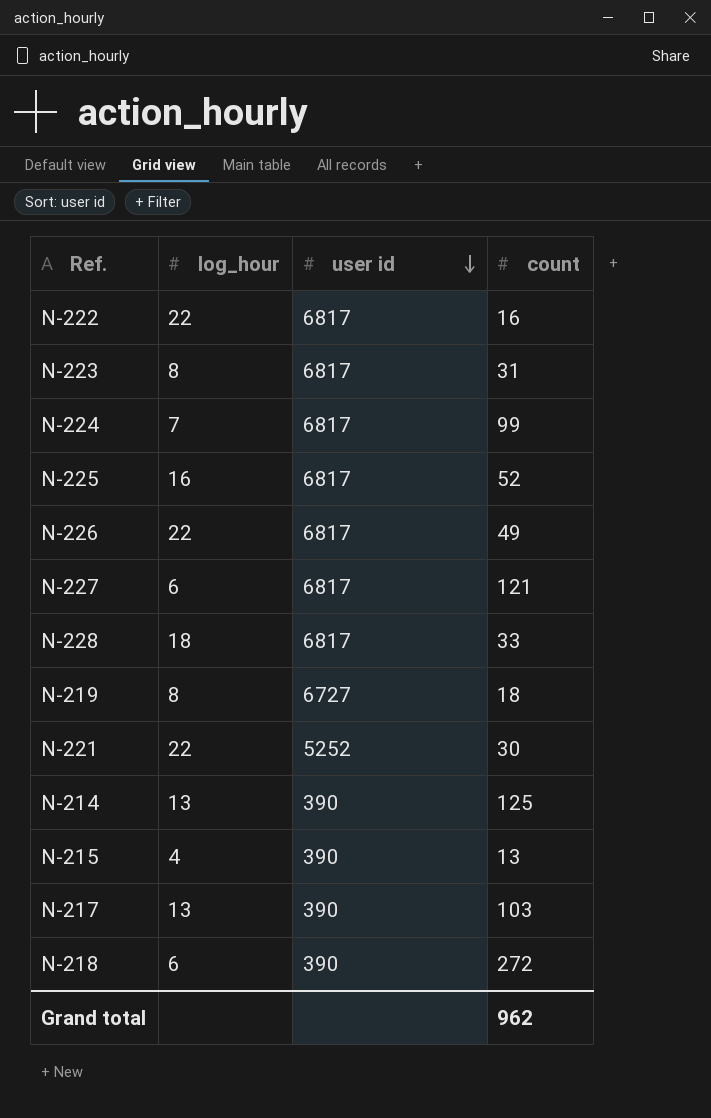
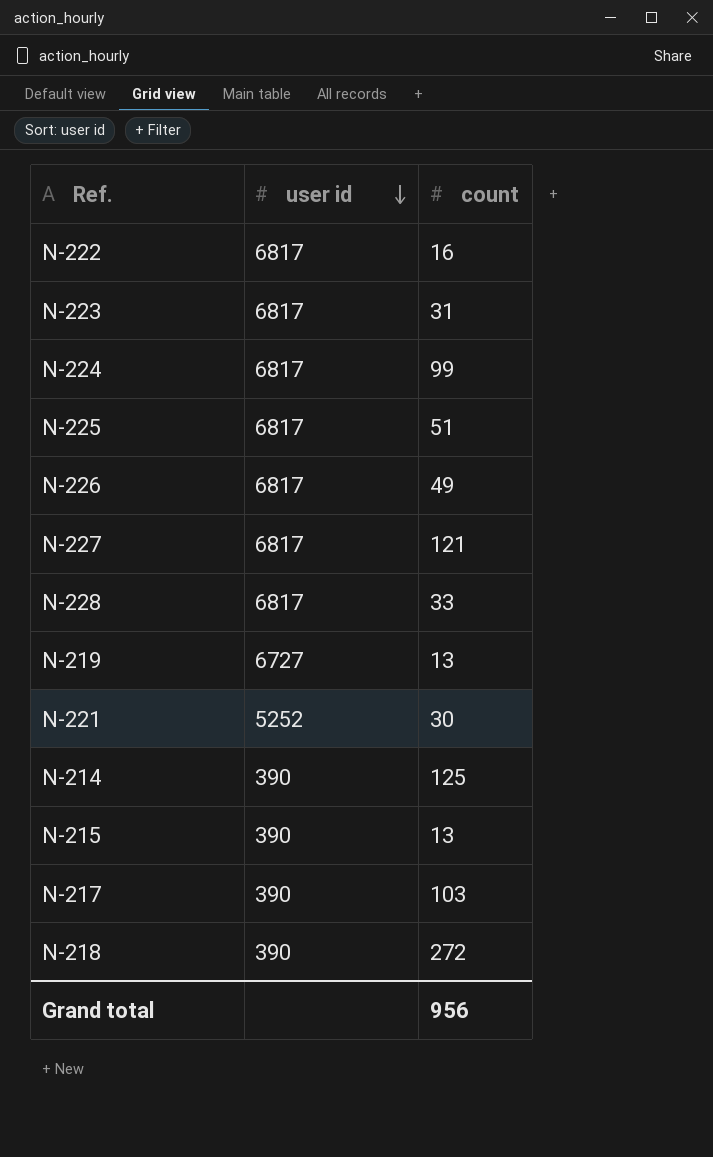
column log_hour | position: 2 -> none
N-225 | count: 52 -> 51
N-219 | count: 18 -> 13
Grand total | count: 962 -> 956

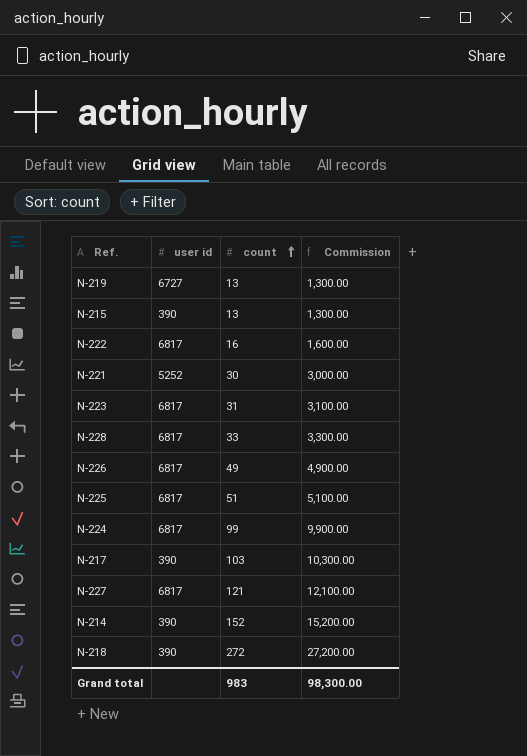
row order: user id descending -> count ascending
column Commission | formula: none -> [count] * 100
N-214 | count: 125 -> 152
Grand total | count: 956 -> 983

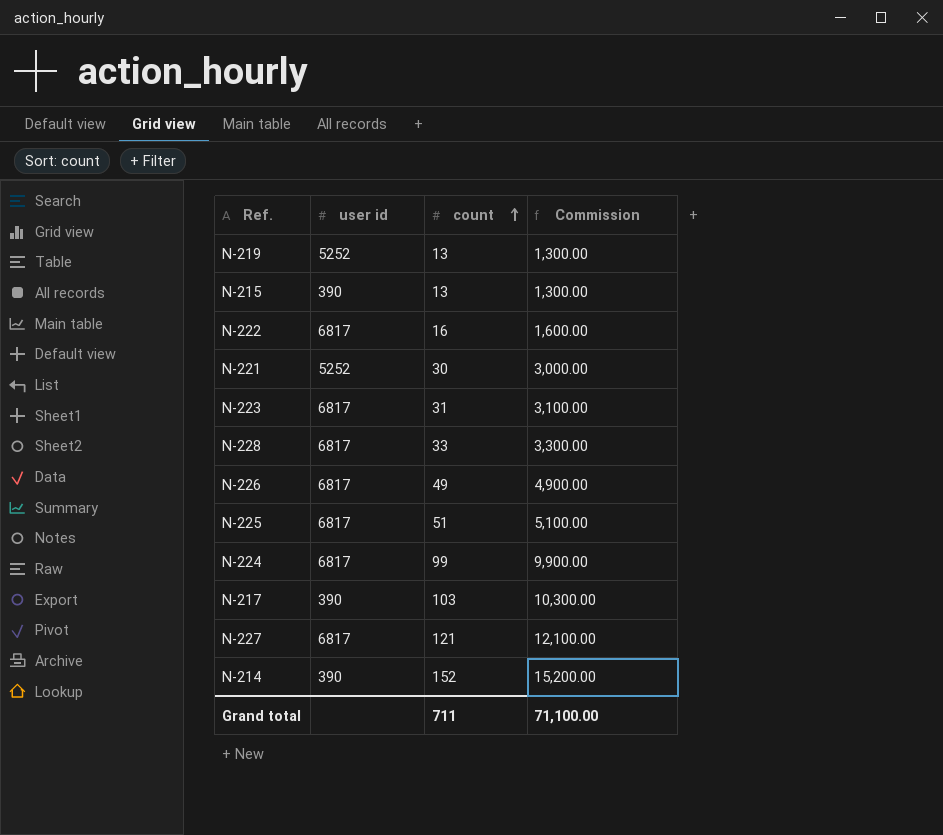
row N-218: 390 | 272 | 27,200.00 -> none
N-219 | user id: 6727 -> 5252
Grand total | count: 983 -> 711
Grand total | Commission: 98,300.00 -> 71,100.00

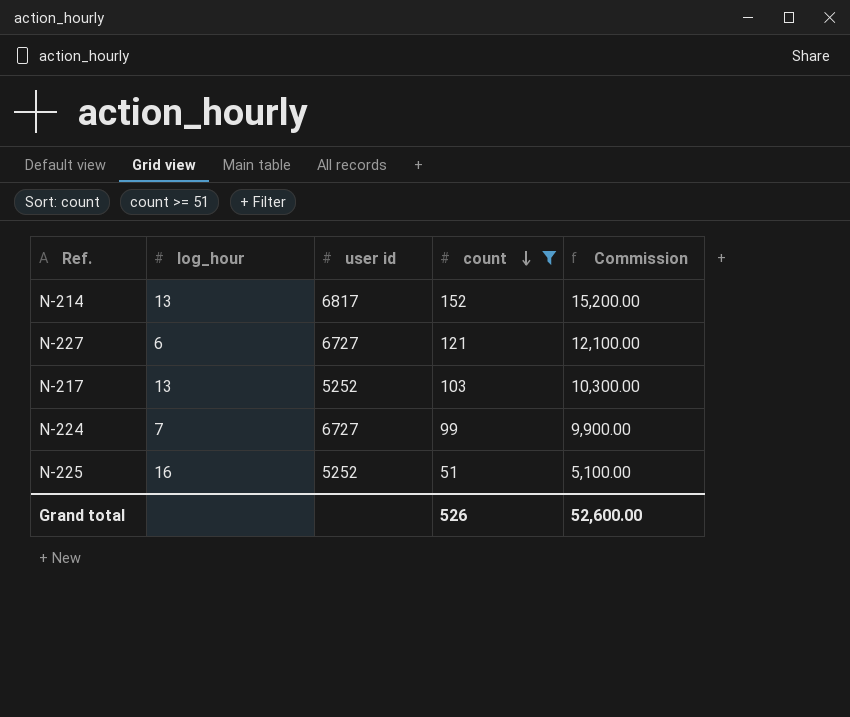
filter: none -> count >= 51
row order: count ascending -> count descending
column log_hour | position: none -> 2
N-214 | user id: 390 -> 6817
N-227 | user id: 6817 -> 6727
N-217 | user id: 390 -> 5252
N-224 | user id: 6817 -> 6727
N-225 | user id: 6817 -> 5252
Grand total | count: 711 -> 526
Grand total | Commission: 71,100.00 -> 52,600.00

